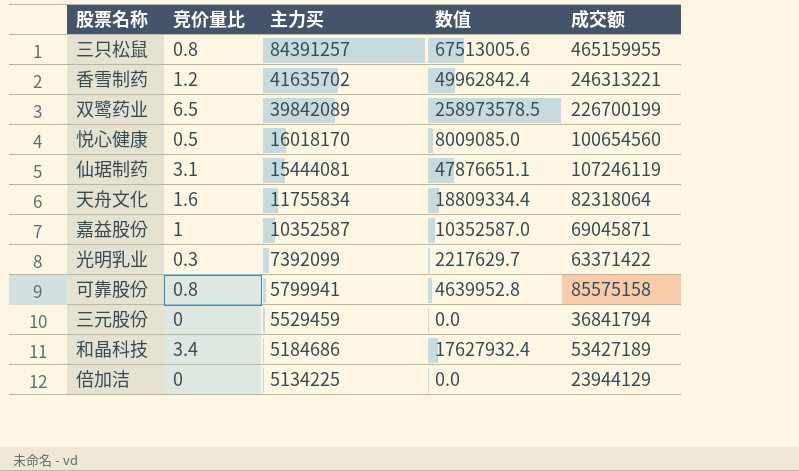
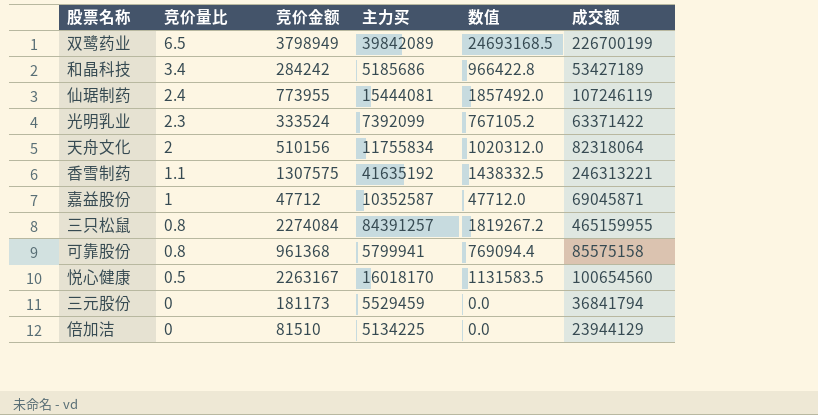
row order: 主力买 descending -> 竞价量比 descending
column 竞价金额 | position: none -> 3
column 数值 | formula: [竞价量比] * [主力买] -> [竞价量比] * [竞价金额]
和晶科技 | 主力买: 5184686 -> 5185686
仙琚制药 | 竞价量比: 3.1 -> 2.4
光明乳业 | 竞价量比: 0.3 -> 2.3
天舟文化 | 竞价量比: 1.6 -> 2
香雪制药 | 竞价量比: 1.2 -> 1.1
香雪制药 | 主力买: 41635702 -> 41635192

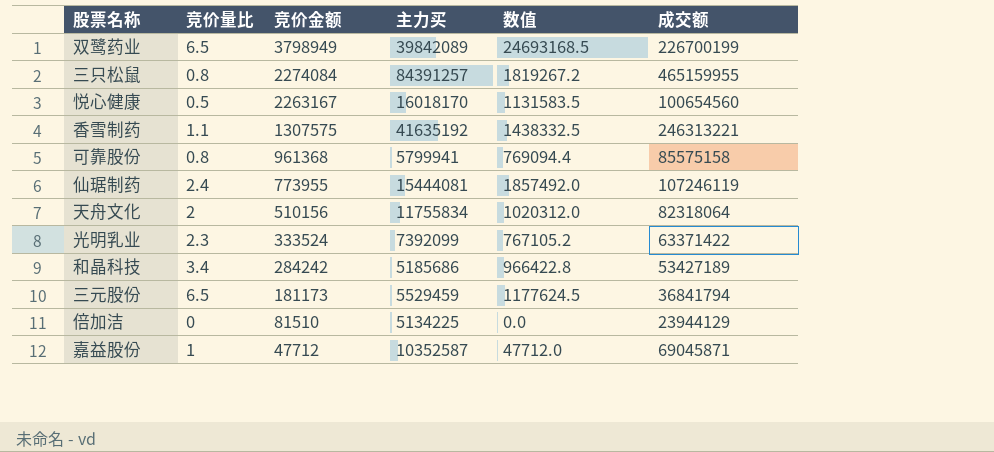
row order: 竞价量比 descending -> 竞价金额 descending
三元股份 | 竞价量比: 0 -> 6.5
三元股份 | 数值: 0.0 -> 1177624.5

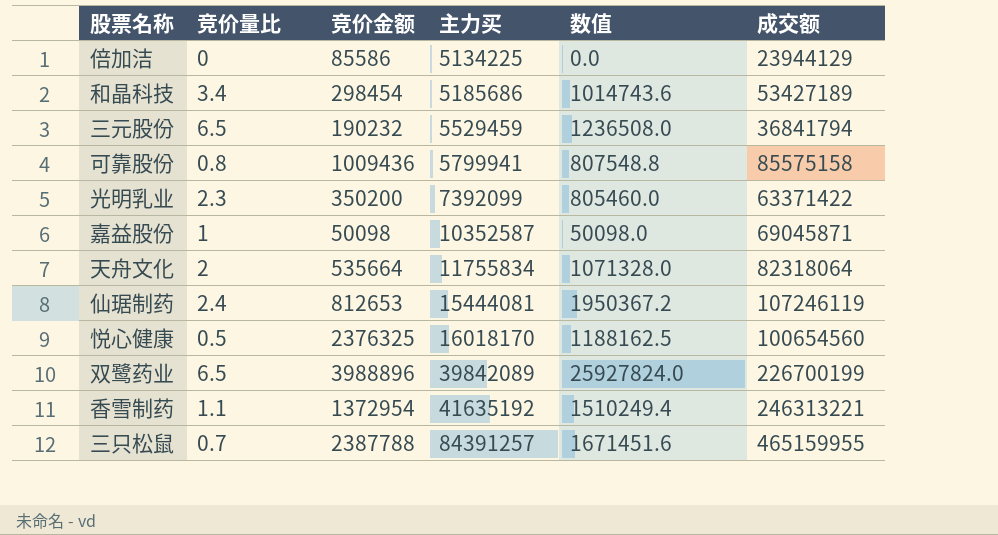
row order: 竞价金额 descending -> 主力买 ascending
倍加洁 | 竞价金额: 81510 -> 85586
和晶科技 | 竞价金额: 284242 -> 298454
和晶科技 | 数值: 966422.8 -> 1014743.6
三元股份 | 竞价金额: 181173 -> 190232
三元股份 | 数值: 1177624.5 -> 1236508.0
可靠股份 | 竞价金额: 961368 -> 1009436
可靠股份 | 数值: 769094.4 -> 807548.8
光明乳业 | 竞价金额: 333524 -> 350200
光明乳业 | 数值: 767105.2 -> 805460.0
嘉益股份 | 竞价金额: 47712 -> 50098
嘉益股份 | 数值: 47712.0 -> 50098.0
天舟文化 | 竞价金额: 510156 -> 535664
天舟文化 | 数值: 1020312.0 -> 1071328.0
仙琚制药 | 竞价金额: 773955 -> 812653
仙琚制药 | 数值: 1857492.0 -> 1950367.2
悦心健康 | 竞价金额: 2263167 -> 2376325
悦心健康 | 数值: 1131583.5 -> 1188162.5
双鹭药业 | 竞价金额: 3798949 -> 3988896
双鹭药业 | 数值: 24693168.5 -> 25927824.0
香雪制药 | 竞价金额: 1307575 -> 1372954
香雪制药 | 数值: 1438332.5 -> 1510249.4
三只松鼠 | 竞价量比: 0.8 -> 0.7
三只松鼠 | 竞价金额: 2274084 -> 2387788
三只松鼠 | 数值: 1819267.2 -> 1671451.6

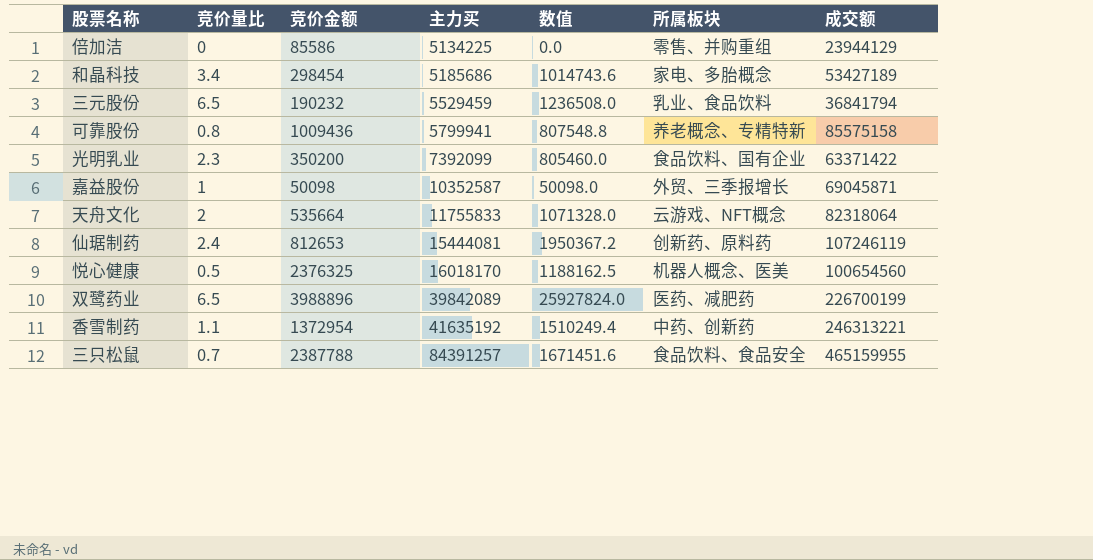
column 所属板块 | position: none -> 6
天舟文化 | 主力买: 11755834 -> 11755833

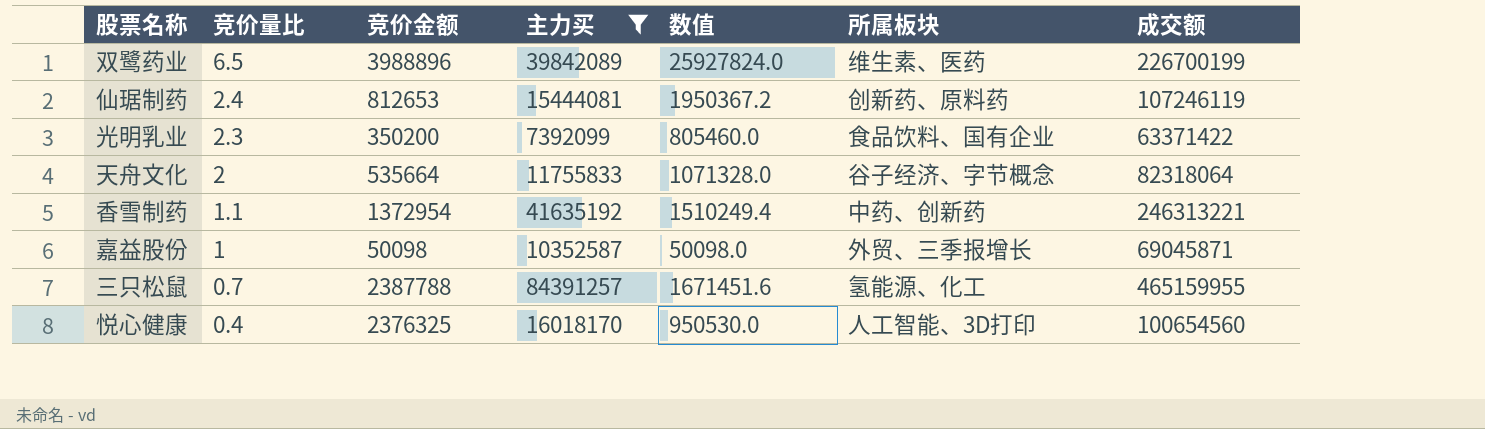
filter: none -> 主力买 >= 7392099
row order: 主力买 ascending -> 竞价量比 descending
双鹭药业 | 所属板块: 医药、减肥药 -> 维生素、医药
天舟文化 | 所属板块: 云游戏、NFT概念 -> 谷子经济、字节概念
三只松鼠 | 所属板块: 食品饮料、食品安全 -> 氢能源、化工
悦心健康 | 竞价量比: 0.5 -> 0.4
悦心健康 | 数值: 1188162.5 -> 950530.0
悦心健康 | 所属板块: 机器人概念、医美 -> 人工智能、3D打印

